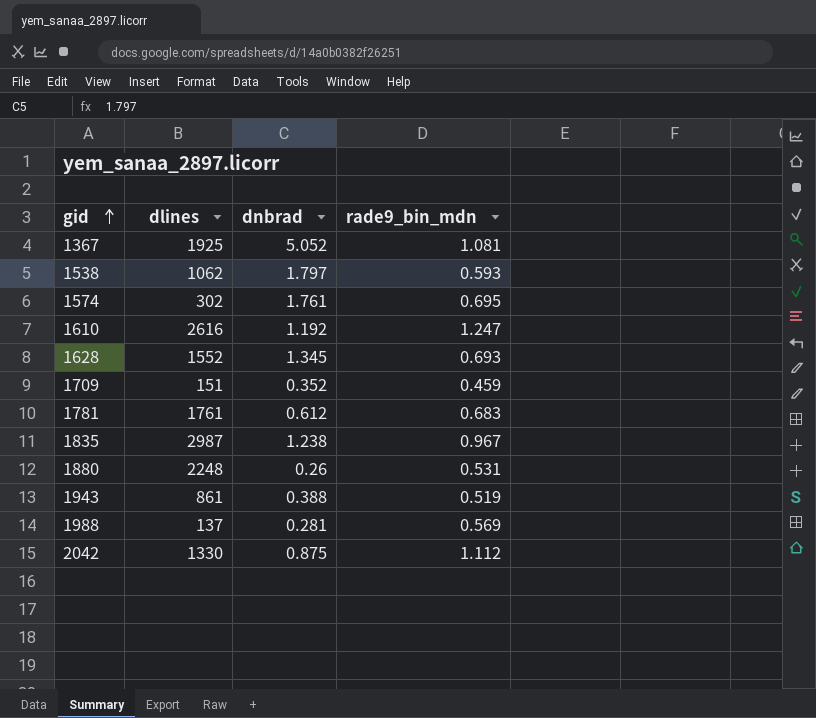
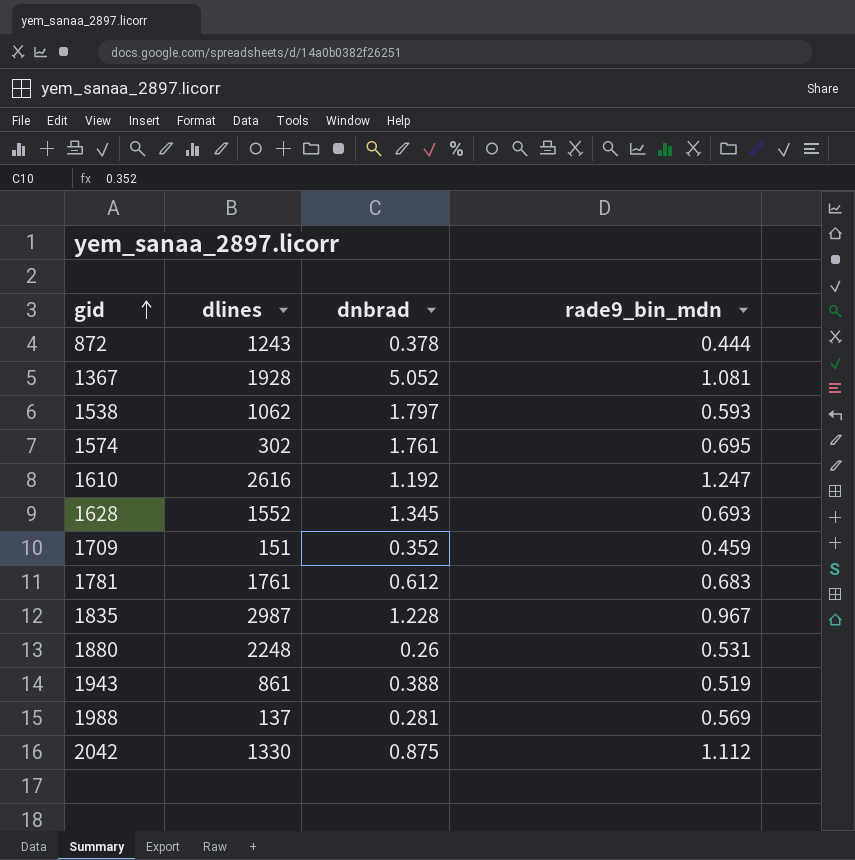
row 872: none -> 1243 | 0.378 | 0.444
1367 | dlines: 1925 -> 1928
1835 | dnbrad: 1.238 -> 1.228

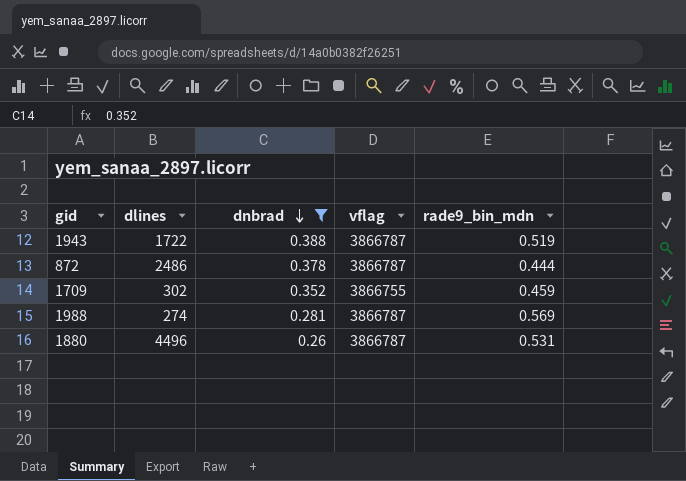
filter: none -> dnbrad <= 0.388
row order: gid ascending -> dnbrad descending
column vflag | position: none -> 4
1943 | dlines: 861 -> 1722
872 | dlines: 1243 -> 2486
1709 | dlines: 151 -> 302
1988 | dlines: 137 -> 274
1880 | dlines: 2248 -> 4496

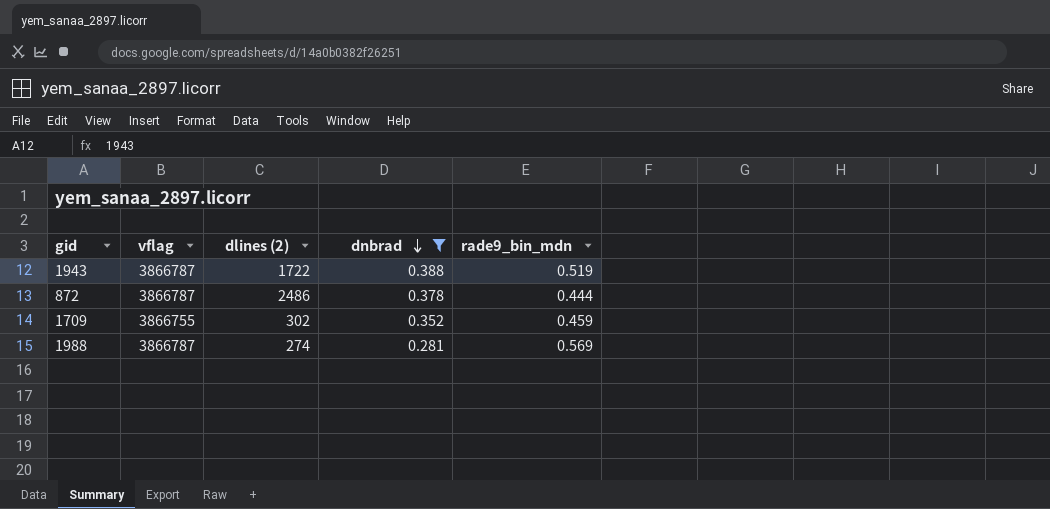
column vflag | position: 4 -> 2
column name: dlines -> dlines (2)
row 1880: 4496 | 0.26 | 3866787 | 0.531 -> none

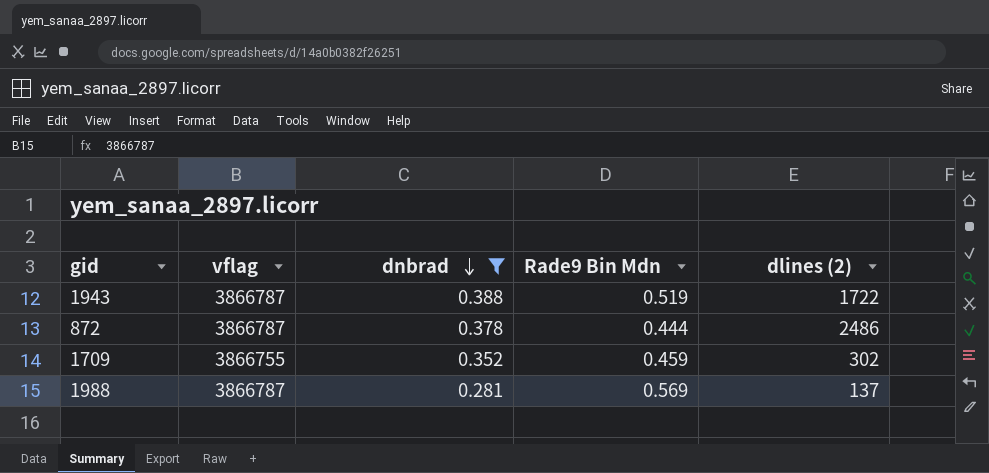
column name: rade9_bin_mdn -> Rade9 Bin Mdn
column dlines (2) | position: 3 -> 5
1988 | dlines (2): 274 -> 137

